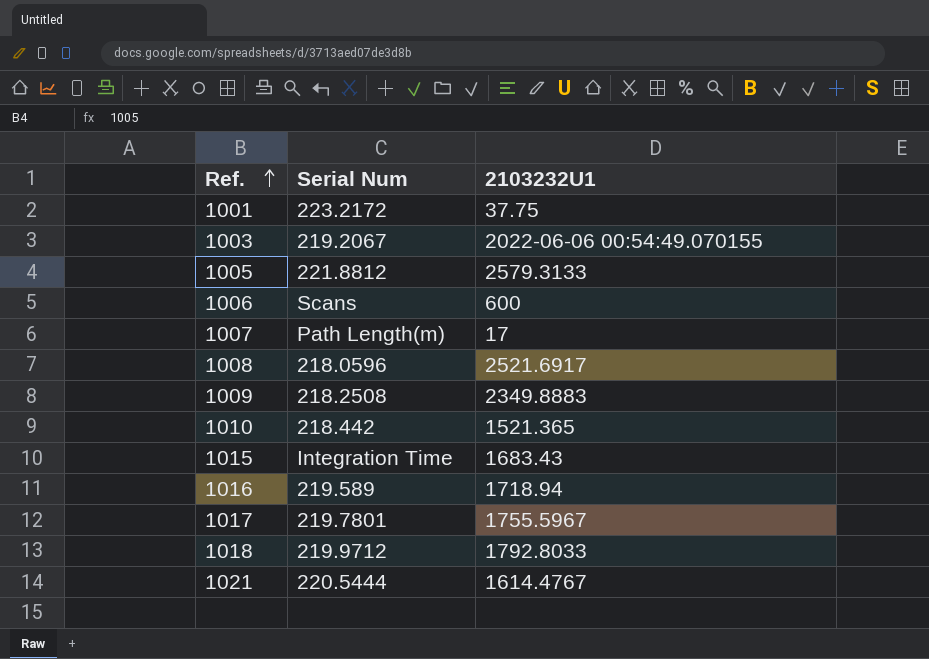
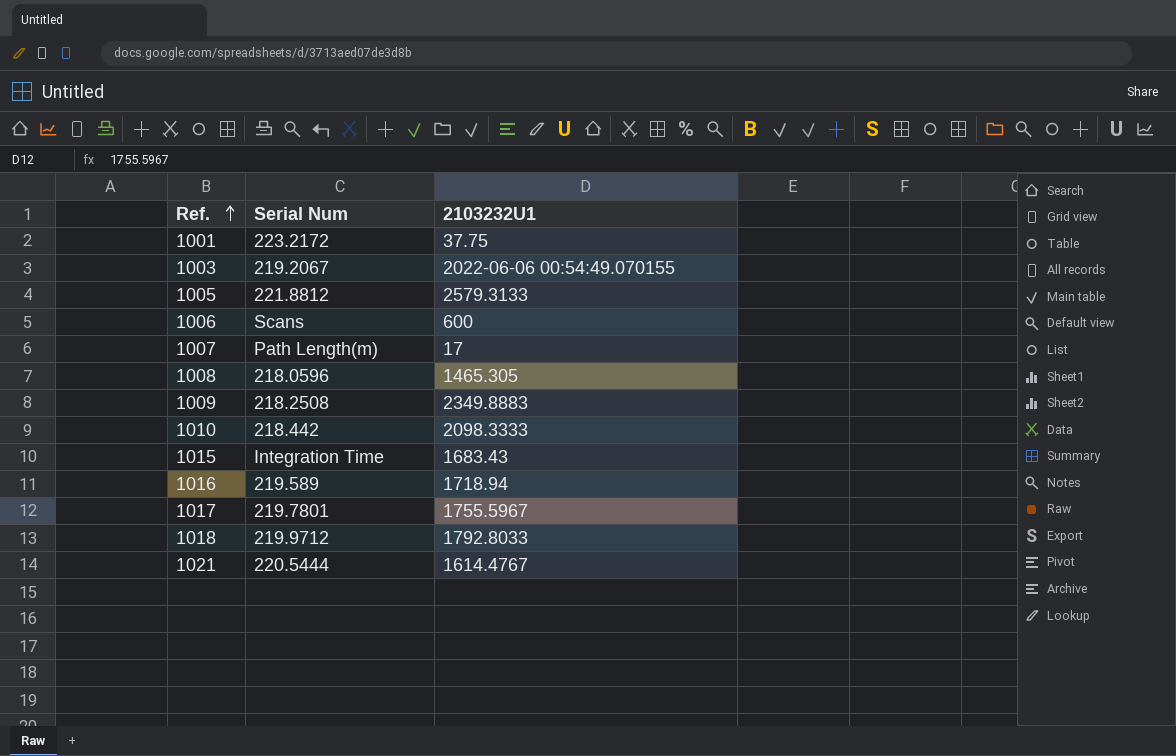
1008 | 2103232U1: 2521.6917 -> 1465.305
1010 | 2103232U1: 1521.365 -> 2098.3333

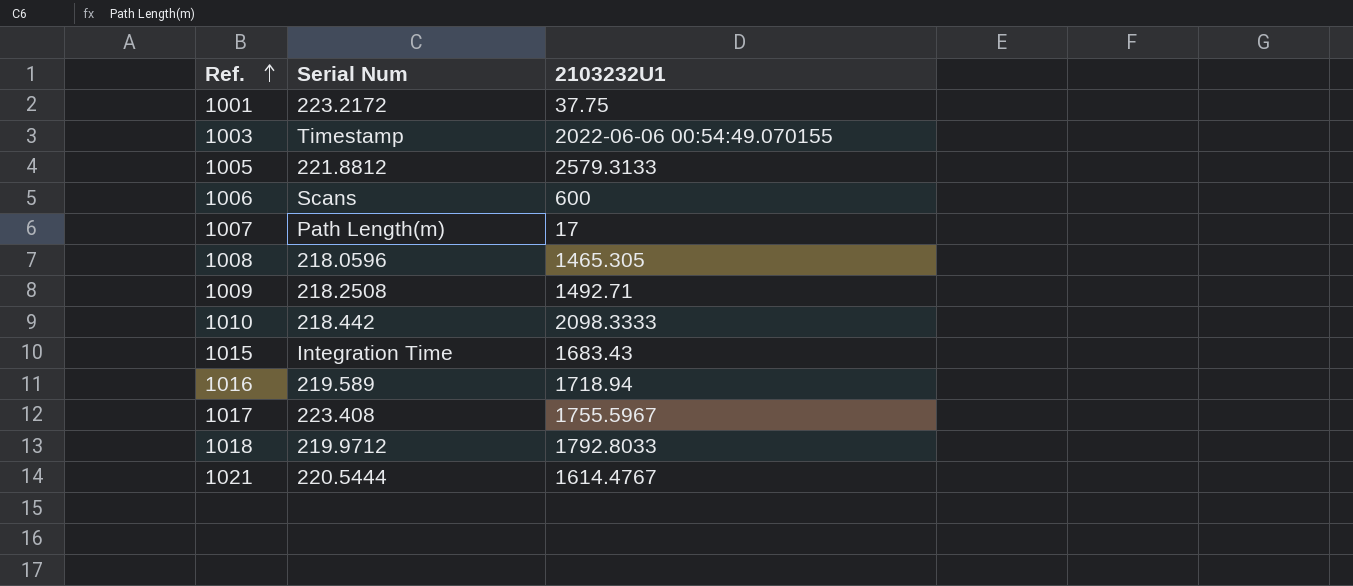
1003 | Serial Num: 219.2067 -> Timestamp
1009 | 2103232U1: 2349.8883 -> 1492.71
1017 | Serial Num: 219.7801 -> 223.408

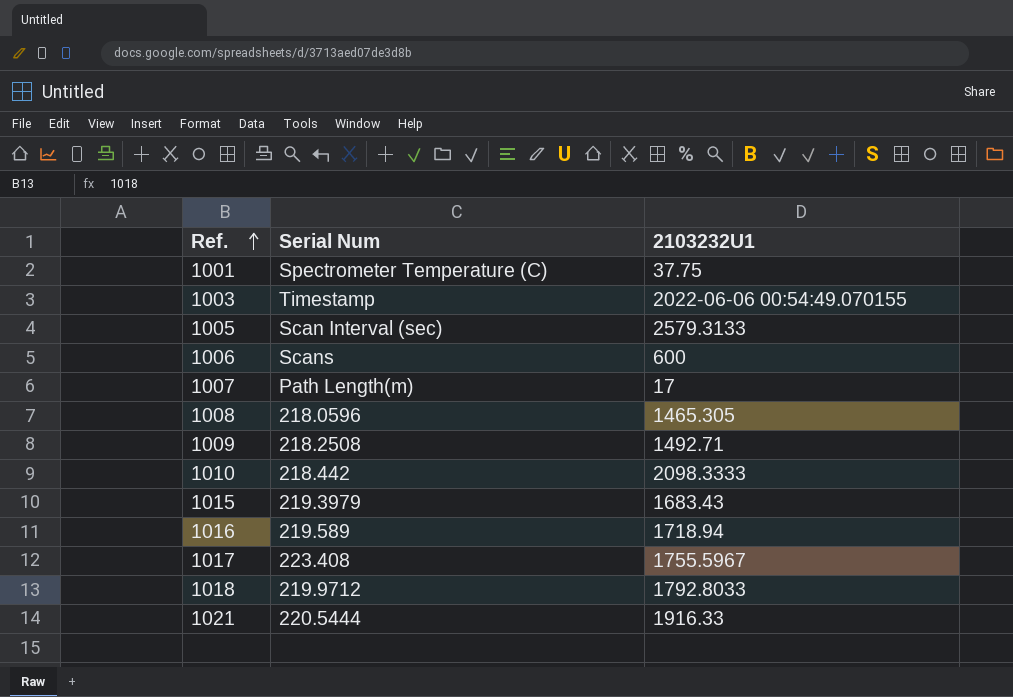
1001 | Serial Num: 223.2172 -> Spectrometer Temperature (C)
1005 | Serial Num: 221.8812 -> Scan Interval (sec)
1015 | Serial Num: Integration Time -> 219.3979
1021 | 2103232U1: 1614.4767 -> 1916.33

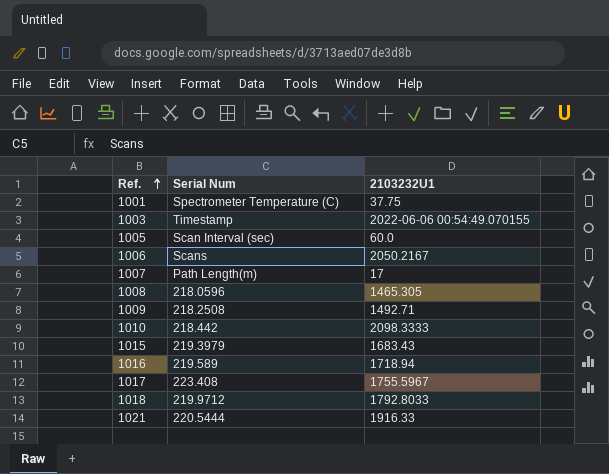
1005 | 2103232U1: 2579.3133 -> 60.0
1006 | 2103232U1: 600 -> 2050.2167

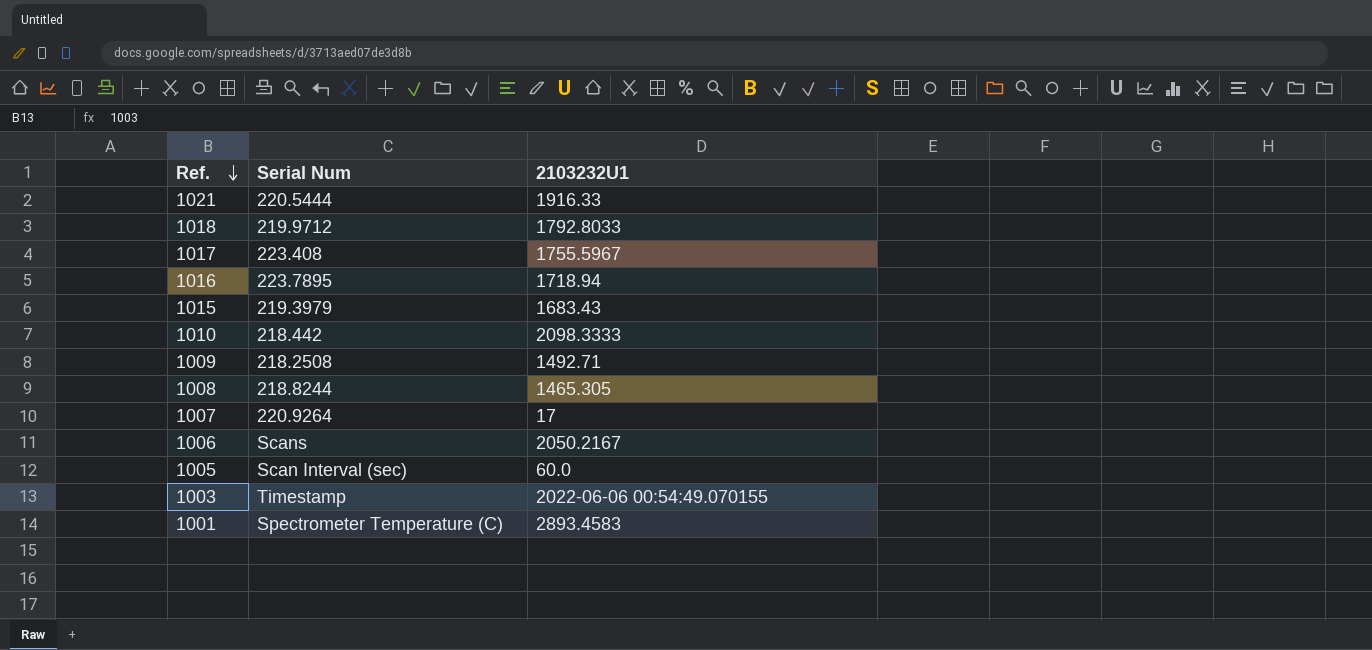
row order: Ref. ascending -> Ref. descending
1016 | Serial Num: 219.589 -> 223.7895
1008 | Serial Num: 218.0596 -> 218.8244
1007 | Serial Num: Path Length(m) -> 220.9264
1001 | 2103232U1: 37.75 -> 2893.4583

